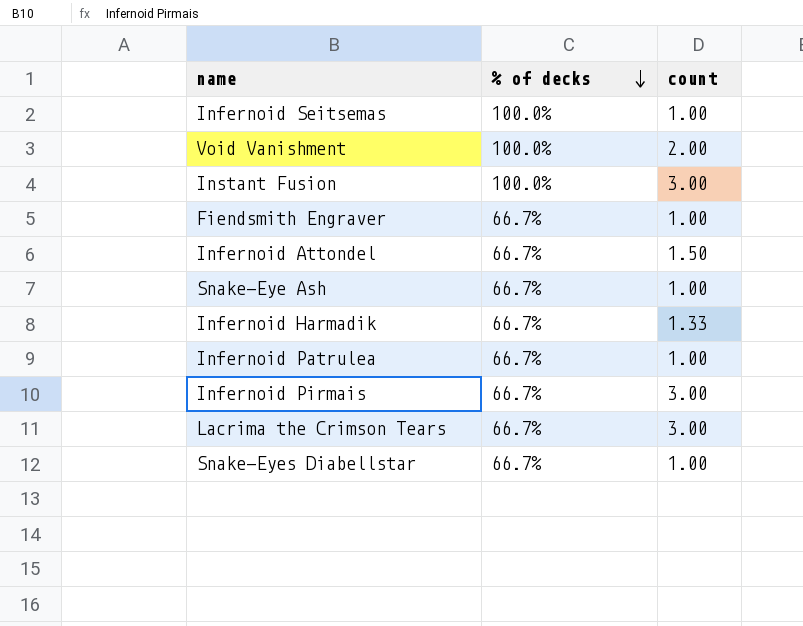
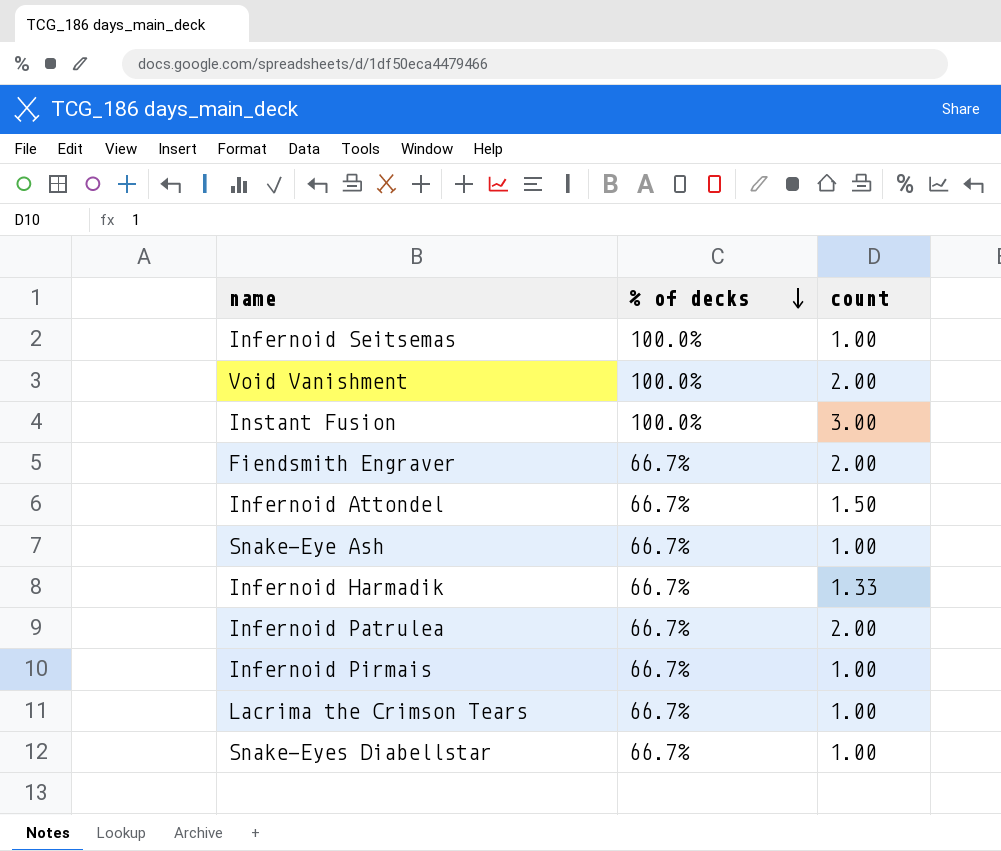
Fiendsmith Engraver | count: 1.00 -> 2.00
Infernoid Patrulea | count: 1.00 -> 2.00
Infernoid Pirmais | count: 3.00 -> 1.00
Lacrima the Crimson Tears | count: 3.00 -> 1.00

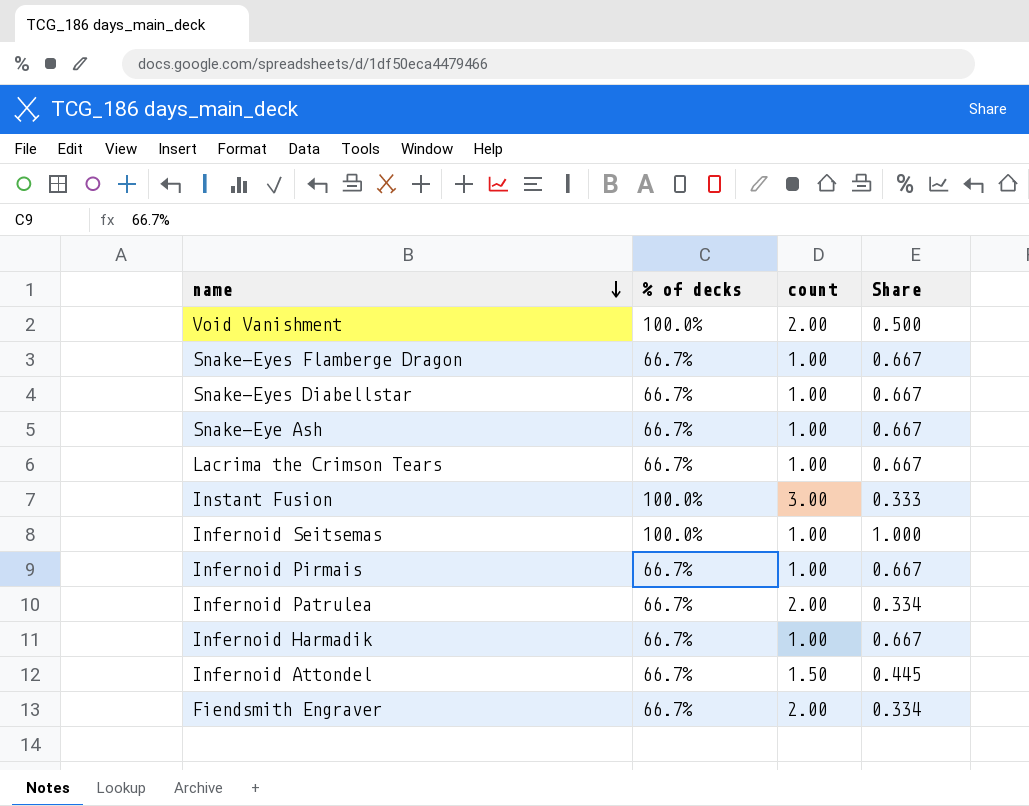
row order: % of decks descending -> name descending
column Share | formula: none -> [% of decks] / [count]
row Snake-Eyes Flamberge Dragon: none -> 66.7% | 1.00 | 0.667
Infernoid Harmadik | count: 1.33 -> 1.00

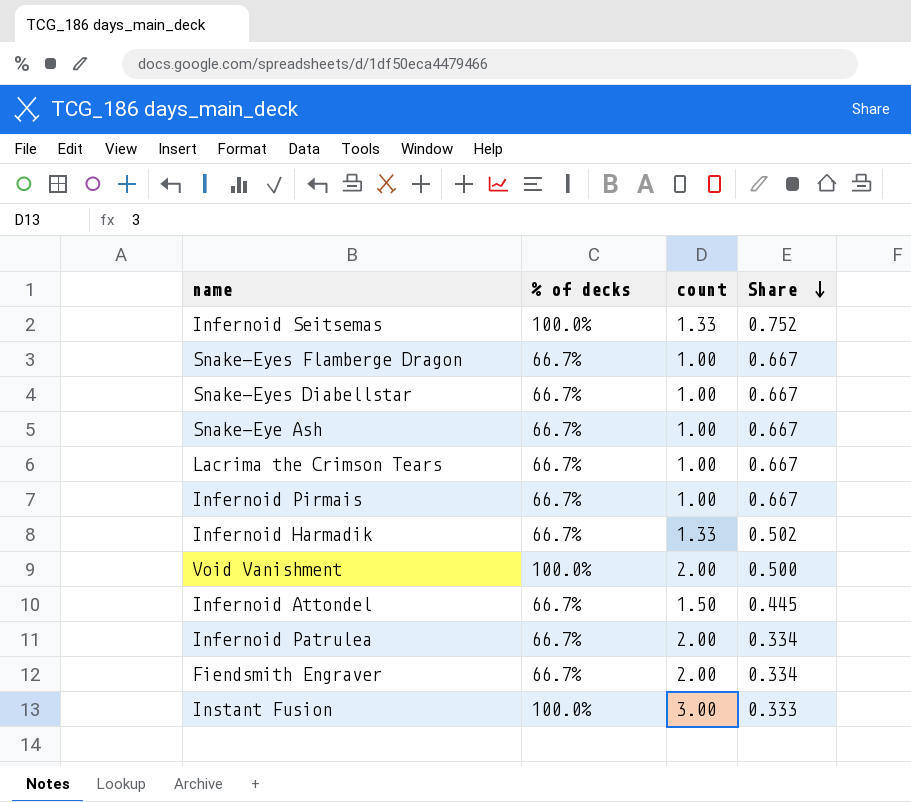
row order: name descending -> Share descending
Infernoid Seitsemas | count: 1.00 -> 1.33
Infernoid Seitsemas | Share: 1.000 -> 0.752
Infernoid Harmadik | count: 1.00 -> 1.33
Infernoid Harmadik | Share: 0.667 -> 0.502

